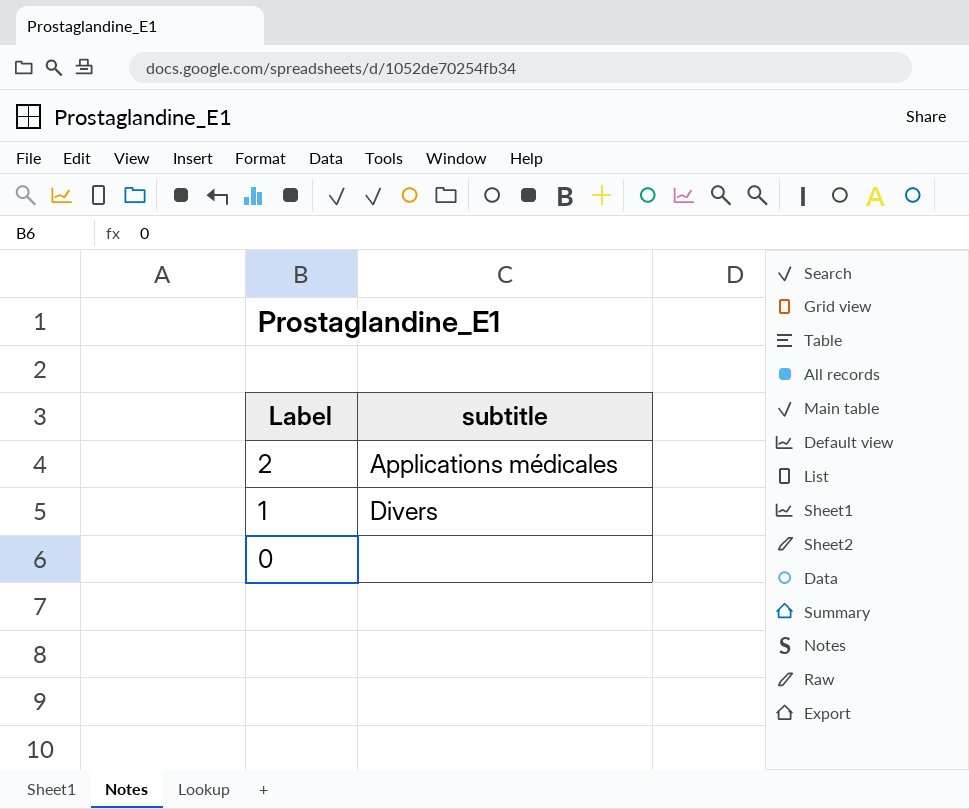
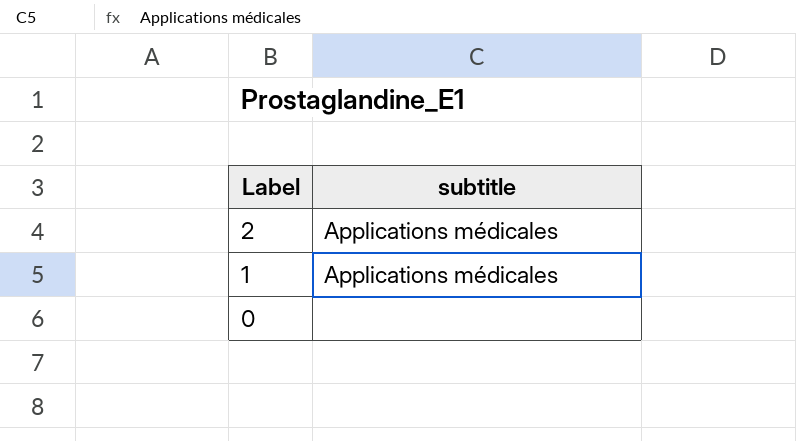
1 | subtitle: Divers -> Applications médicales

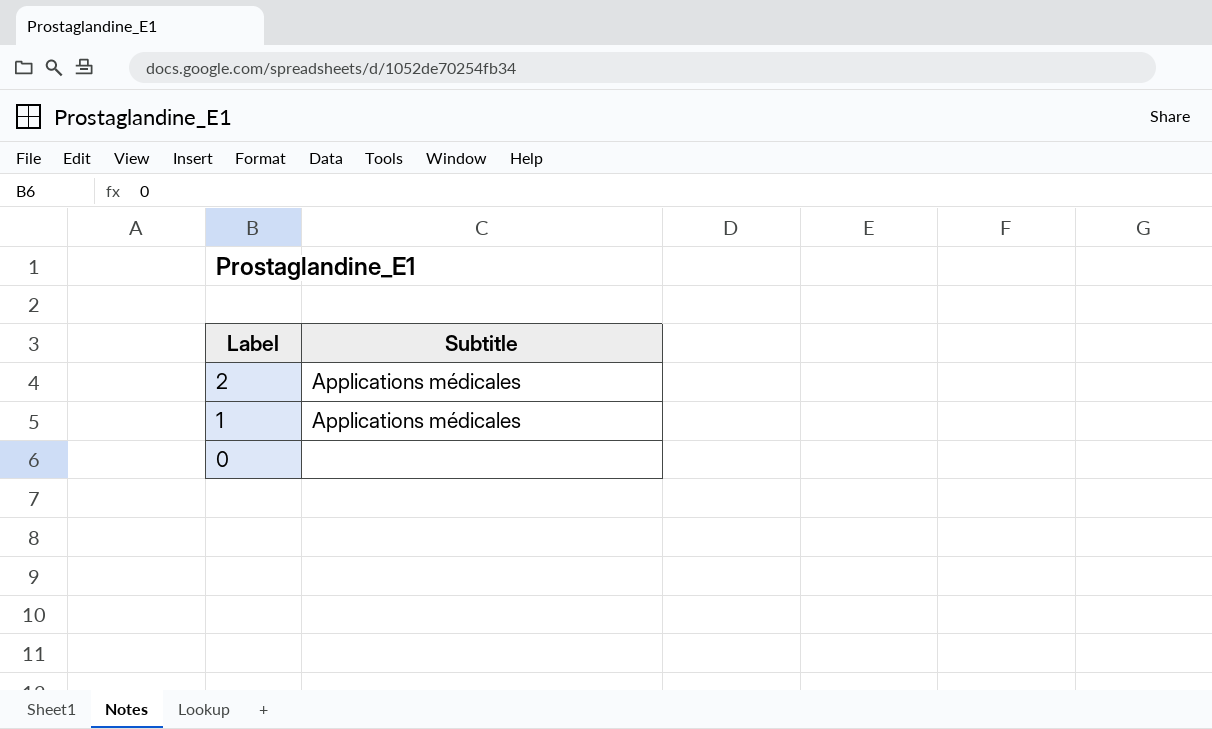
column name: subtitle -> Subtitle

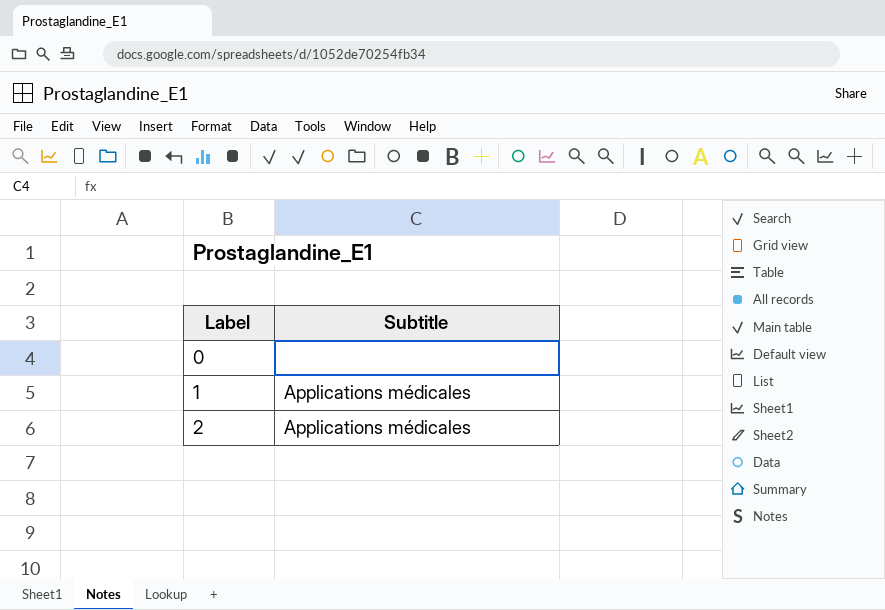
row order: Label descending -> Label ascending

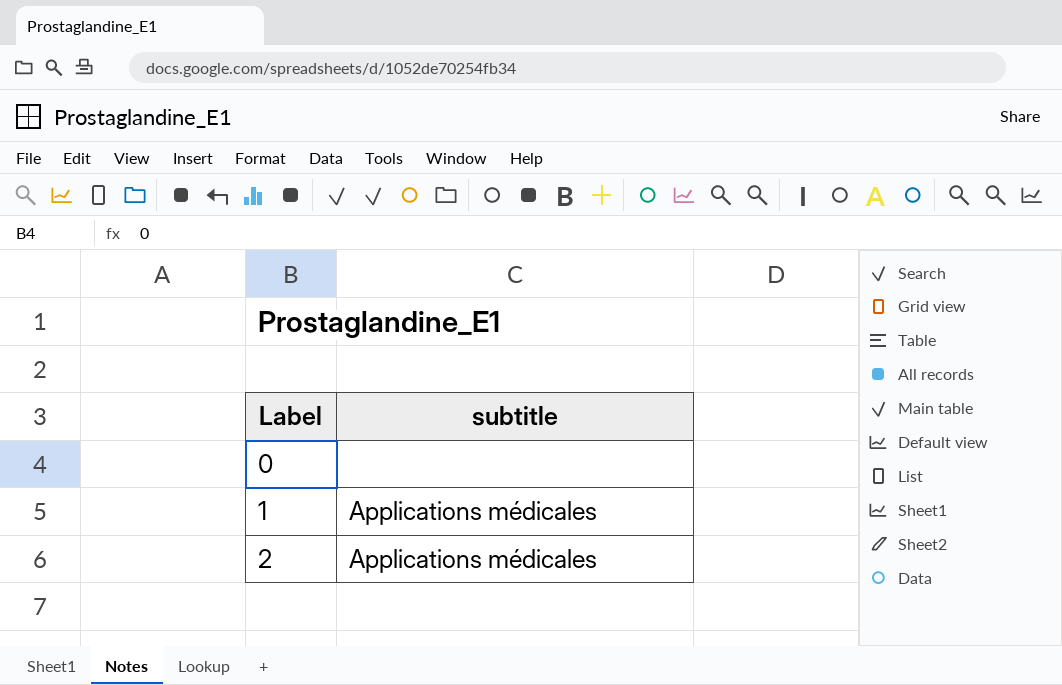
column name: Subtitle -> subtitle

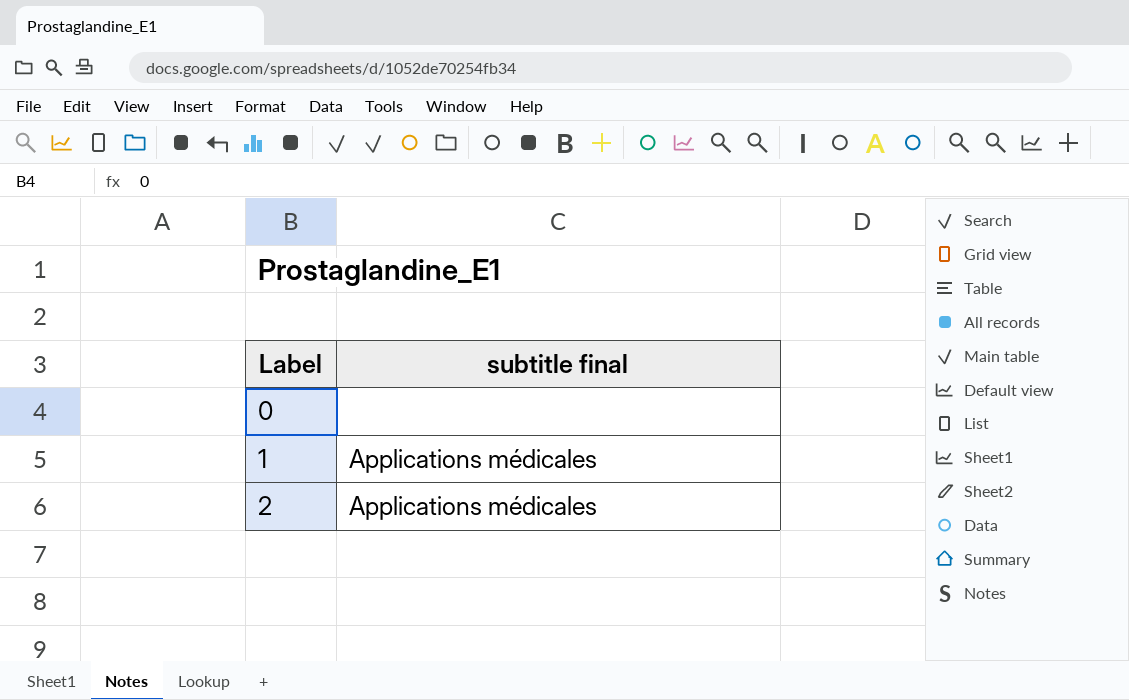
column name: subtitle -> subtitle final

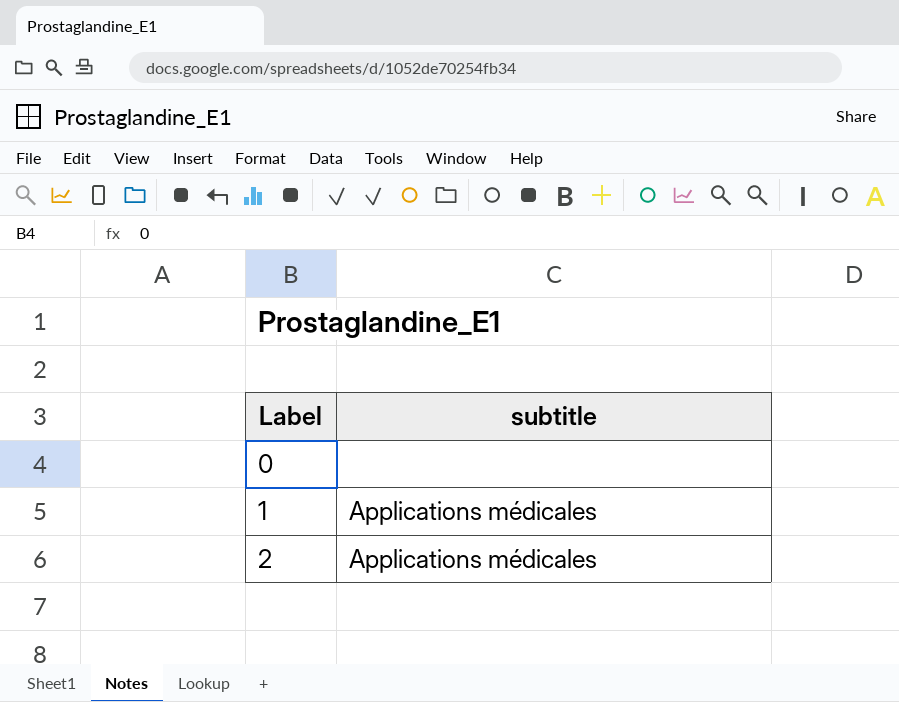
column name: subtitle final -> subtitle

